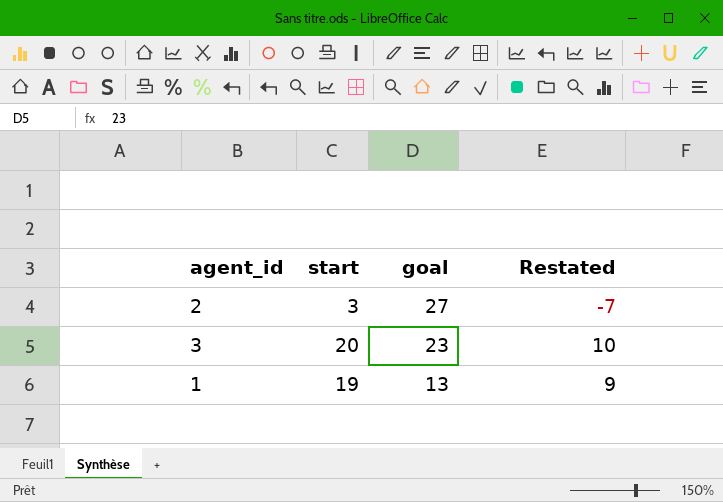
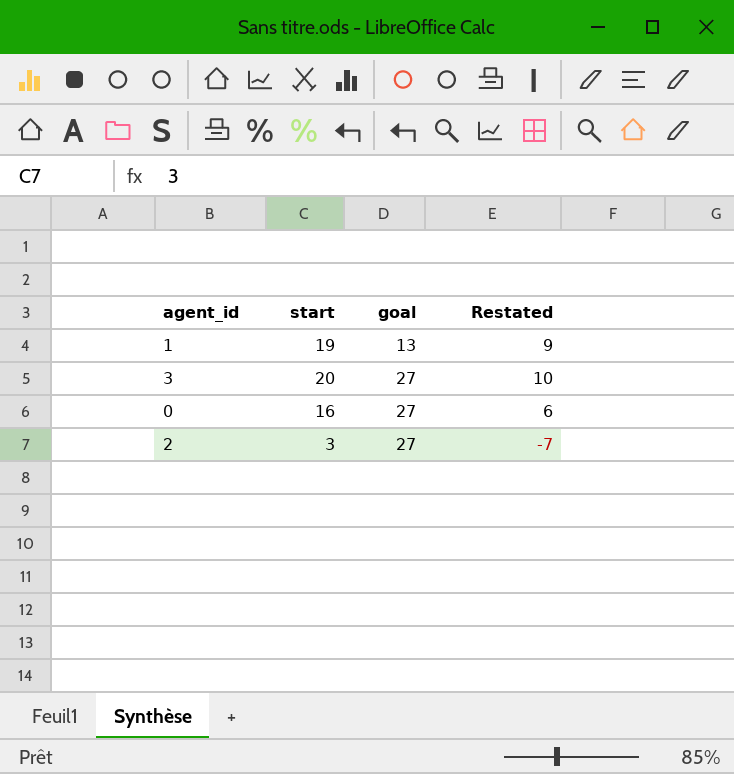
row order: goal descending -> goal ascending
3 | goal: 23 -> 27
row 0: none -> 16 | 27 | 6

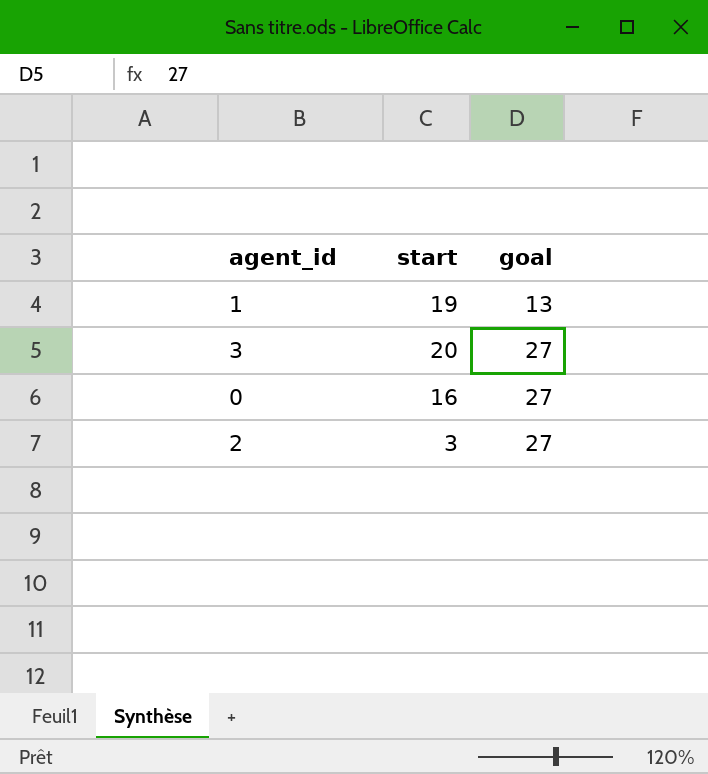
column Restated | formula: [start] - 10 -> none

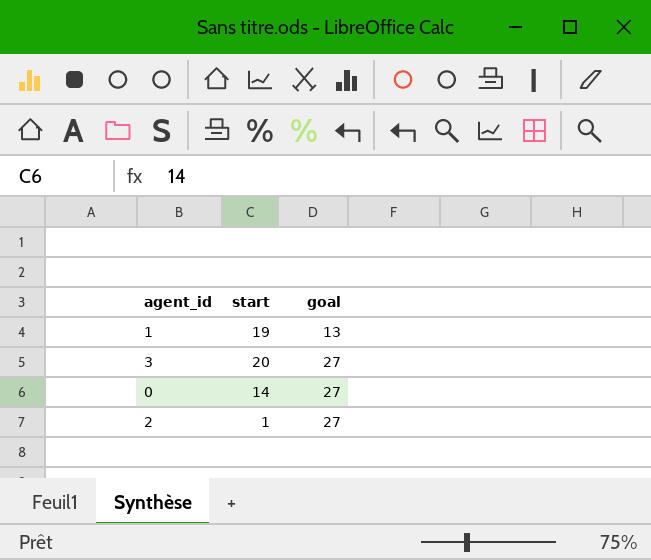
0 | start: 16 -> 14
2 | start: 3 -> 1

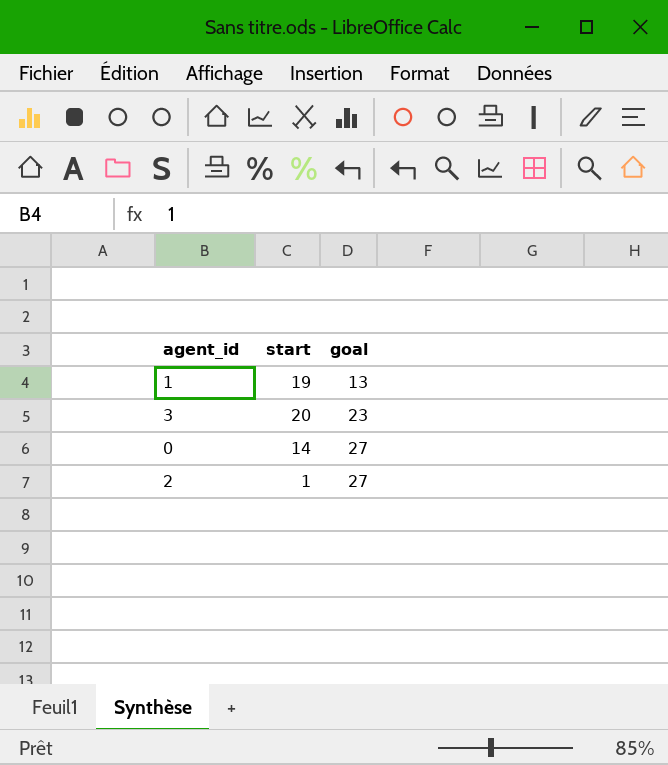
3 | goal: 27 -> 23

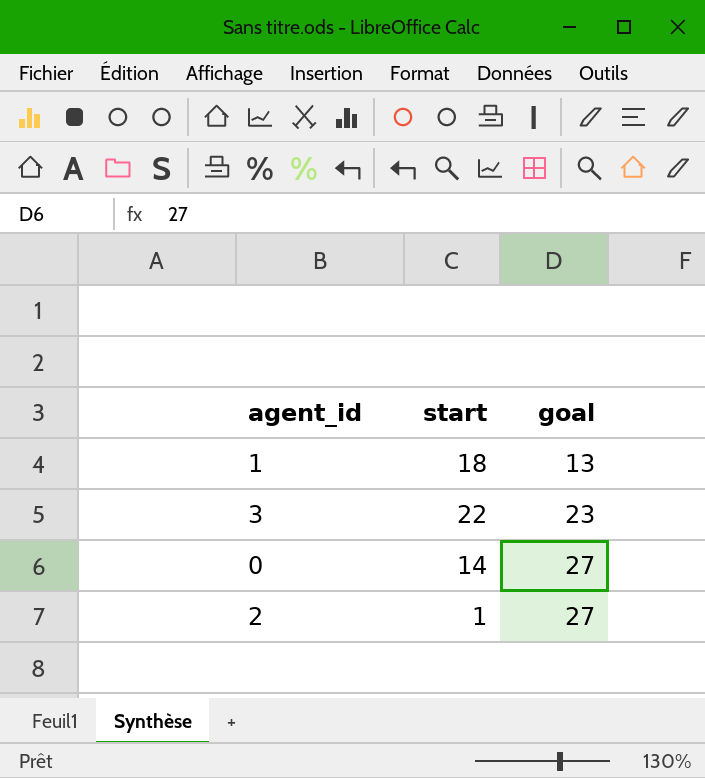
1 | start: 19 -> 18
3 | start: 20 -> 22

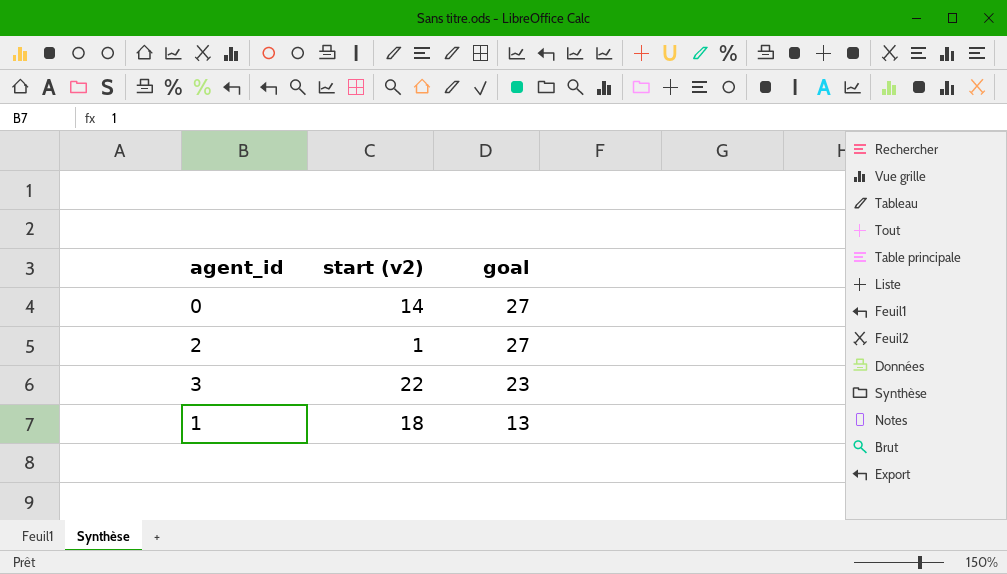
row order: goal ascending -> goal descending
column name: start -> start (v2)

